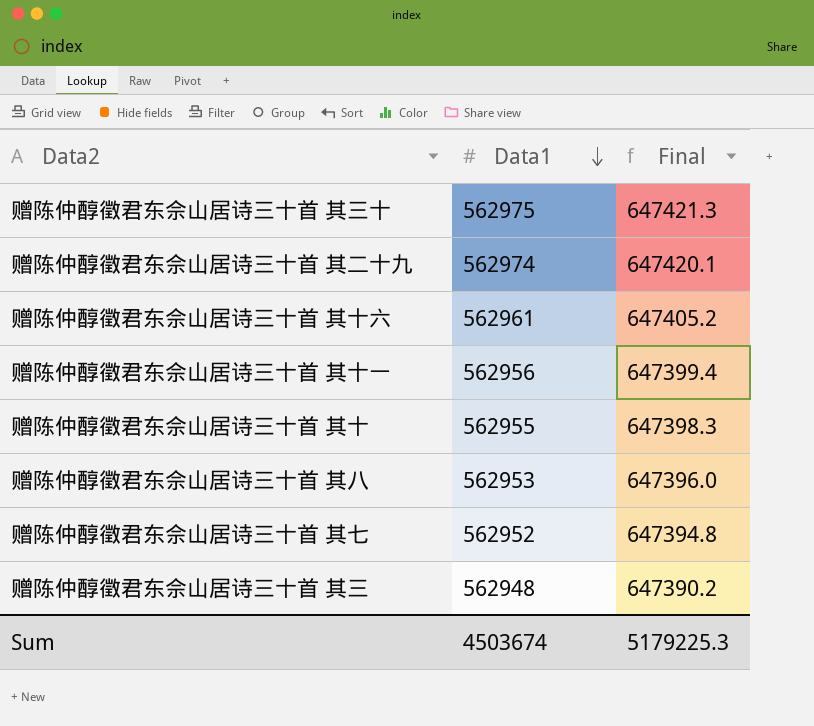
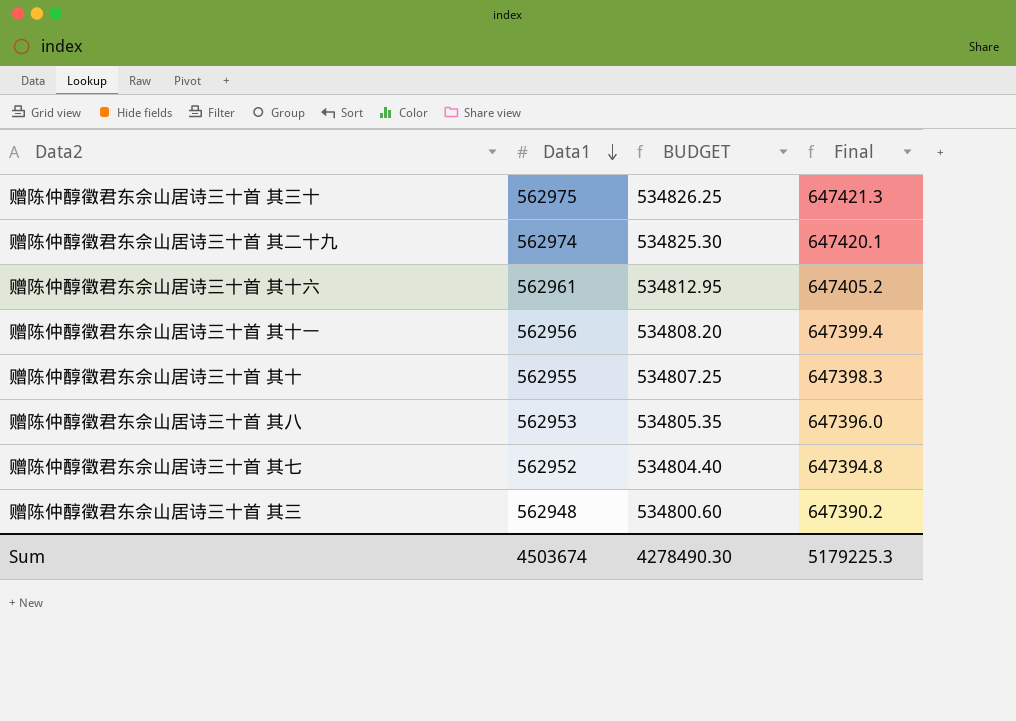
column BUDGET | formula: none -> [Data1] * 0.95

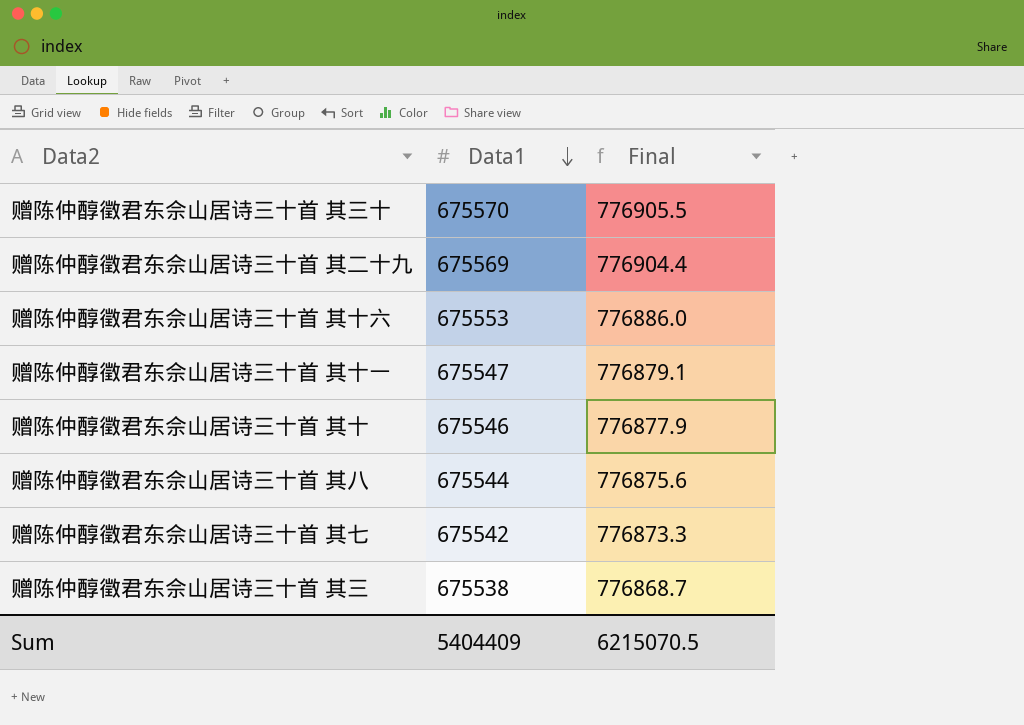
column BUDGET | formula: [Data1] * 0.95 -> none
赠陈仲醇徵君东佘山居诗三十首 其三十 | Data1: 562975 -> 675570
赠陈仲醇徵君东佘山居诗三十首 其三十 | Final: 647421.3 -> 776905.5
赠陈仲醇徵君东佘山居诗三十首 其二十九 | Data1: 562974 -> 675569
赠陈仲醇徵君东佘山居诗三十首 其二十九 | Final: 647420.1 -> 776904.4
赠陈仲醇徵君东佘山居诗三十首 其十六 | Data1: 562961 -> 675553
赠陈仲醇徵君东佘山居诗三十首 其十六 | Final: 647405.2 -> 776886.0
赠陈仲醇徵君东佘山居诗三十首 其十一 | Data1: 562956 -> 675547
赠陈仲醇徵君东佘山居诗三十首 其十一 | Final: 647399.4 -> 776879.1
赠陈仲醇徵君东佘山居诗三十首 其十 | Data1: 562955 -> 675546
赠陈仲醇徵君东佘山居诗三十首 其十 | Final: 647398.3 -> 776877.9
赠陈仲醇徵君东佘山居诗三十首 其八 | Data1: 562953 -> 675544
赠陈仲醇徵君东佘山居诗三十首 其八 | Final: 647396.0 -> 776875.6
赠陈仲醇徵君东佘山居诗三十首 其七 | Data1: 562952 -> 675542
赠陈仲醇徵君东佘山居诗三十首 其七 | Final: 647394.8 -> 776873.3
赠陈仲醇徵君东佘山居诗三十首 其三 | Data1: 562948 -> 675538
赠陈仲醇徵君东佘山居诗三十首 其三 | Final: 647390.2 -> 776868.7
Sum | Data1: 4503674 -> 5404409
Sum | Final: 5179225.3 -> 6215070.5

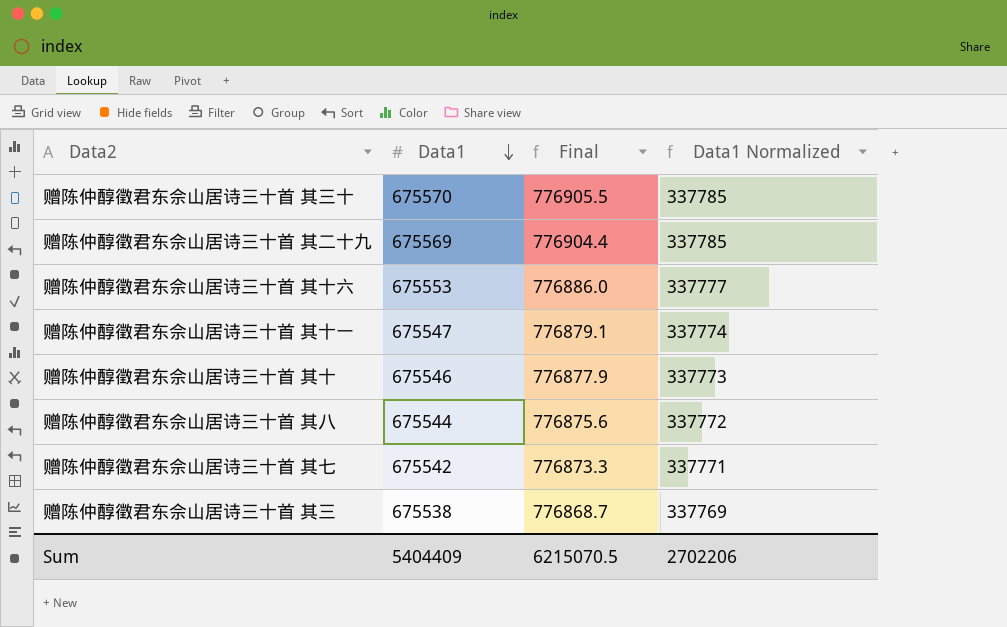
column Data1 Normalized | formula: none -> [Data1] * 0.5

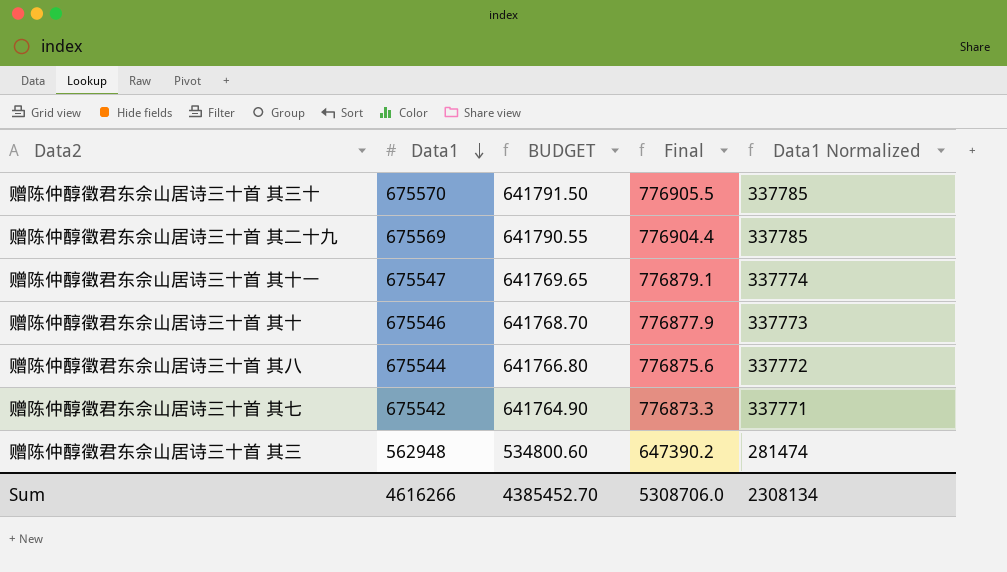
column BUDGET | formula: none -> [Data1] * 0.95
row 赠陈仲醇徵君东佘山居诗三十首 其十六: 675553 | 776886.0 | 337777 -> none
赠陈仲醇徵君东佘山居诗三十首 其三 | Data1: 675538 -> 562948
赠陈仲醇徵君东佘山居诗三十首 其三 | Final: 776868.7 -> 647390.2
赠陈仲醇徵君东佘山居诗三十首 其三 | Data1 Normalized: 337769 -> 281474
Sum | Data1: 5404409 -> 4616266
Sum | Final: 6215070.5 -> 5308706.0
Sum | Data1 Normalized: 2702206 -> 2308134

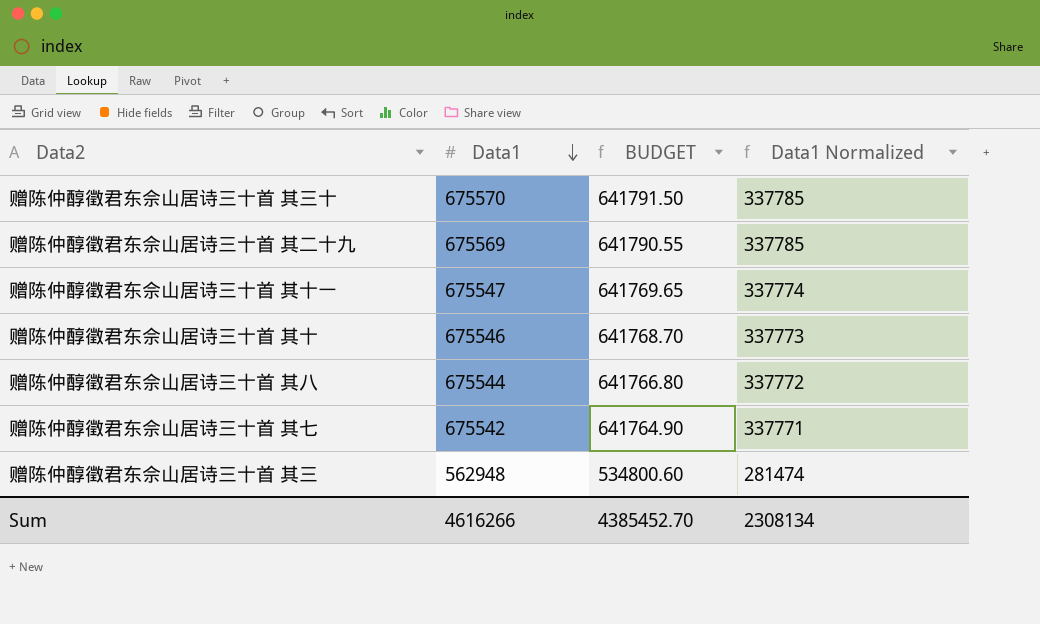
column Final | formula: [Data1] * 1.15 -> none

